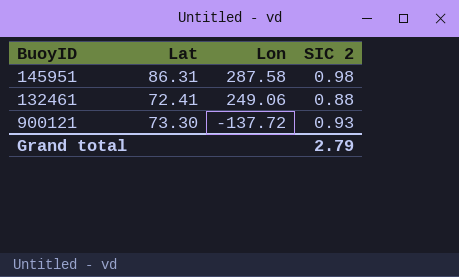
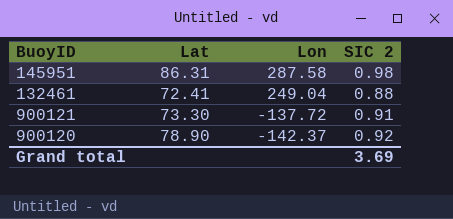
132461 | Lon: 249.06 -> 249.04
900121 | SIC 2: 0.93 -> 0.91
row 900120: none -> 78.90 | -142.37 | 0.92
Grand total | SIC 2: 2.79 -> 3.69

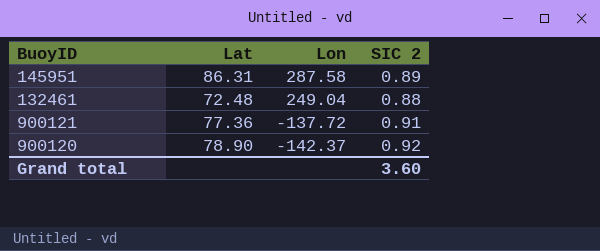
145951 | SIC 2: 0.98 -> 0.89
132461 | Lat: 72.41 -> 72.48
900121 | Lat: 73.30 -> 77.36
Grand total | SIC 2: 3.69 -> 3.60

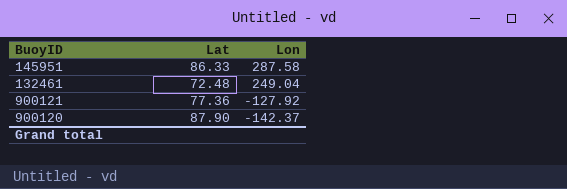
column SIC 2 | position: 4 -> none
145951 | Lat: 86.31 -> 86.33
900121 | Lon: -137.72 -> -127.92
900120 | Lat: 78.90 -> 87.90

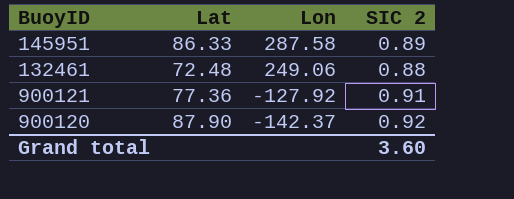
column SIC 2 | position: none -> 4
132461 | Lon: 249.04 -> 249.06

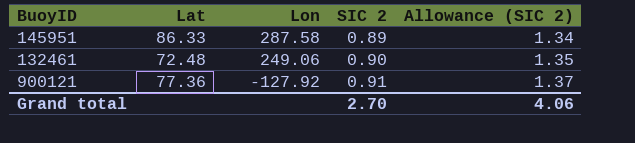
column Allowance (SIC 2) | formula: none -> [SIC 2] * 1.5
row 900120: 87.90 | -142.37 | 0.92 -> none
132461 | SIC 2: 0.88 -> 0.90
Grand total | SIC 2: 3.60 -> 2.70

